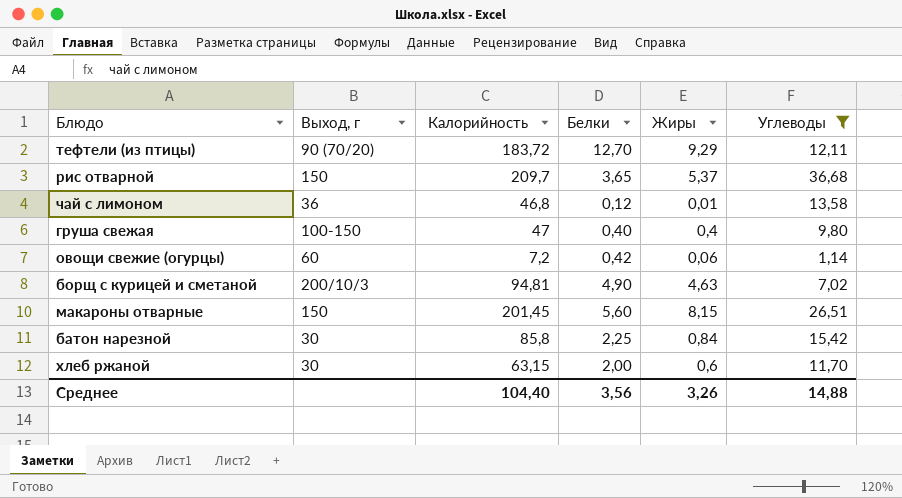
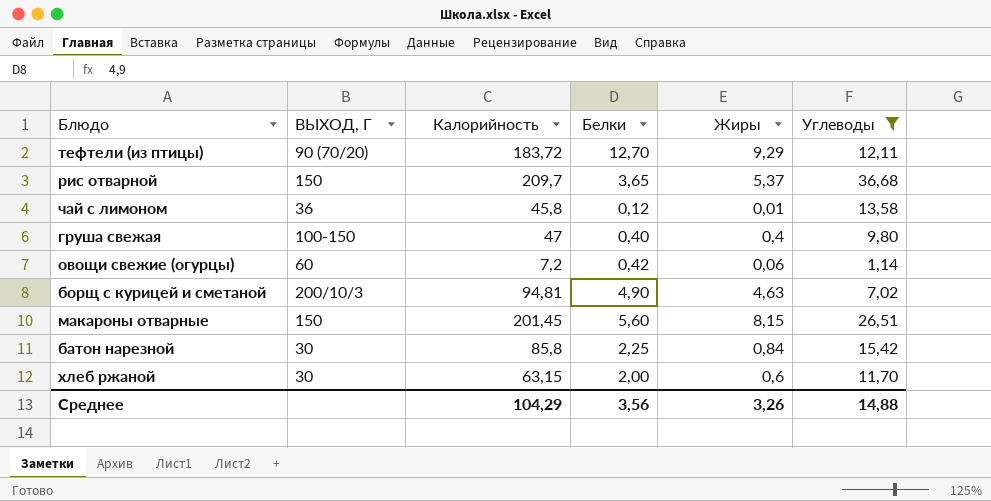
column name: Выход, г -> ВЫХОД, Г
чай с лимоном | Калорийность: 46,8 -> 45,8
Среднее | Калорийность: 104,40 -> 104,29

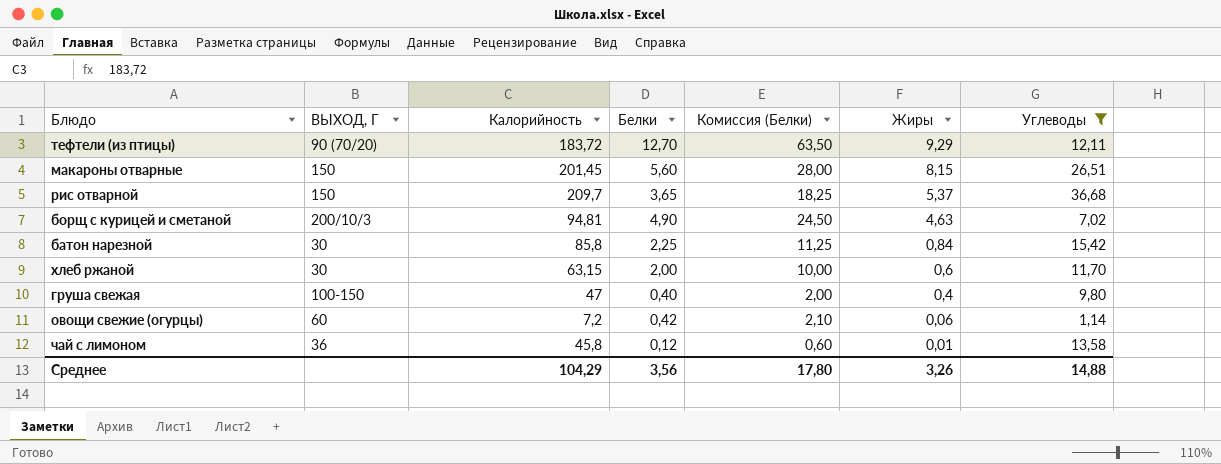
row order: none -> Жиры descending
column Комиссия (Белки) | formula: none -> [Белки] * 5

